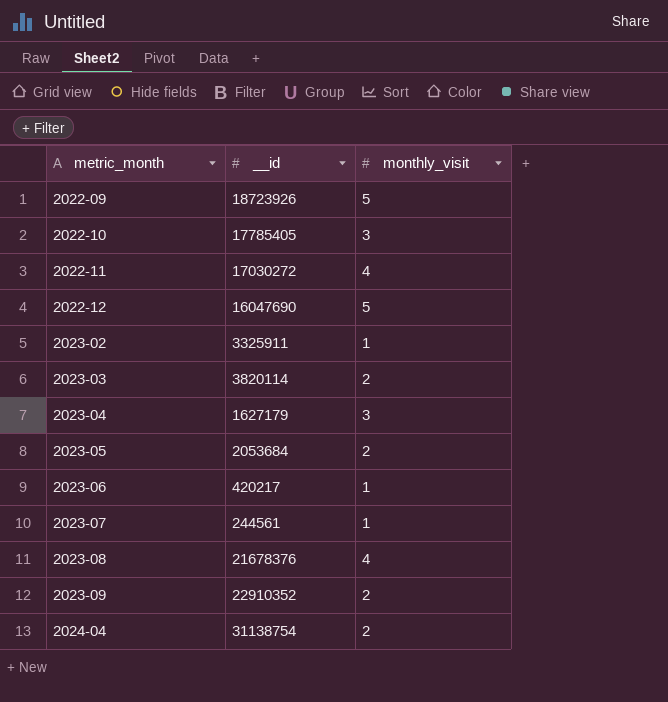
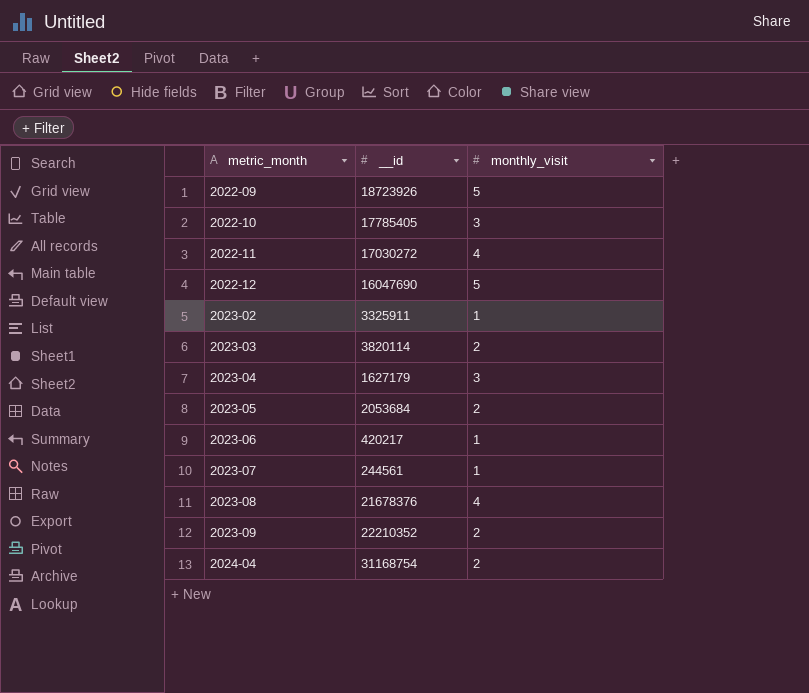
2023-09 | __id: 22910352 -> 22210352
2024-04 | __id: 31138754 -> 31168754

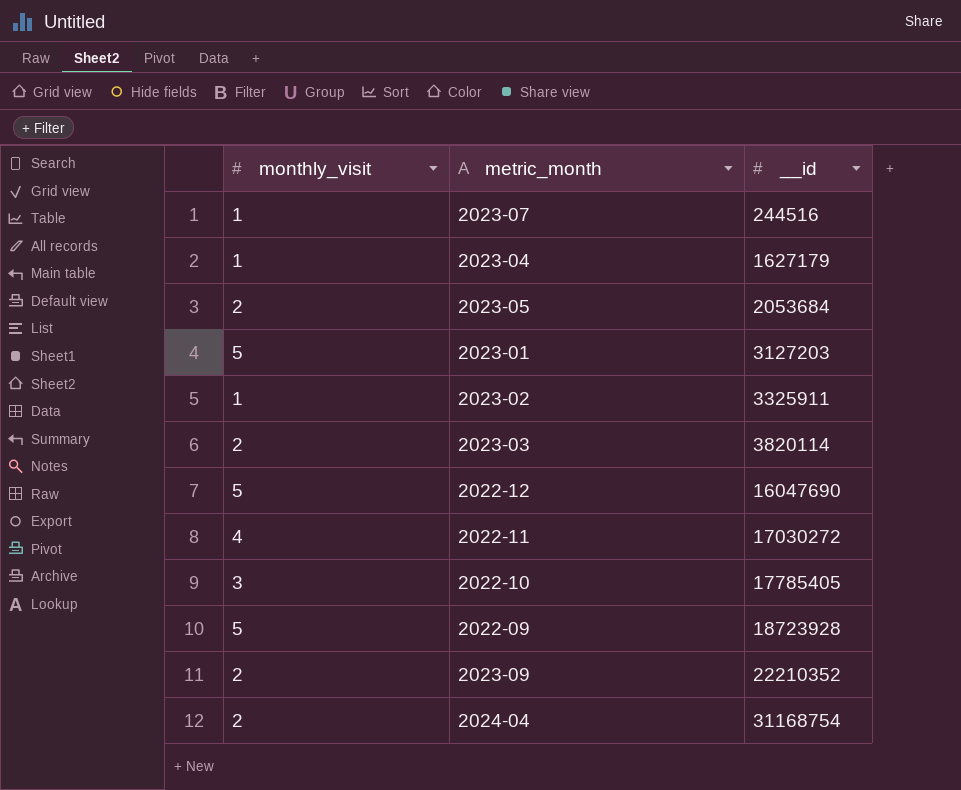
row order: metric_month ascending -> __id ascending
column monthly_visit | position: 3 -> 1
row 2023-06: 420217 | 1 -> none
row 2023-08: 21678376 | 4 -> none
2023-07 | __id: 244561 -> 244516
2023-04 | monthly_visit: 3 -> 1
row 2023-01: none -> 5 | 3127203
2022-09 | __id: 18723926 -> 18723928

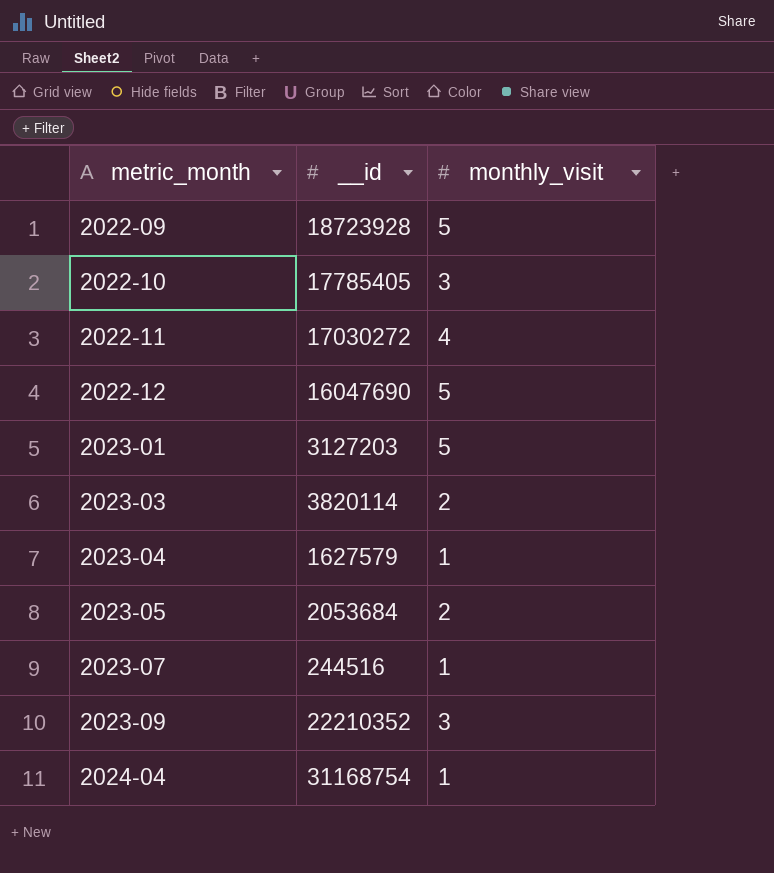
row order: __id ascending -> metric_month ascending
column monthly_visit | position: 1 -> 3
row 2023-02: 1 | 3325911 -> none
2023-04 | __id: 1627179 -> 1627579
2023-09 | monthly_visit: 2 -> 3
2024-04 | monthly_visit: 2 -> 1

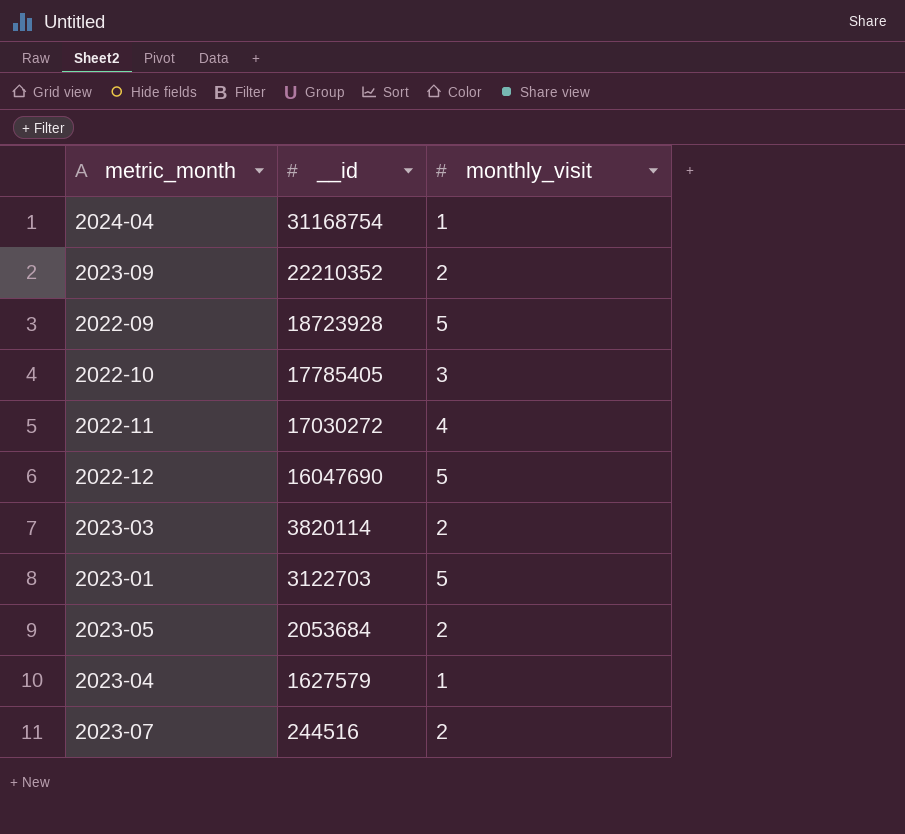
row order: metric_month ascending -> __id descending
2023-09 | monthly_visit: 3 -> 2
2023-01 | __id: 3127203 -> 3122703
2023-07 | monthly_visit: 1 -> 2

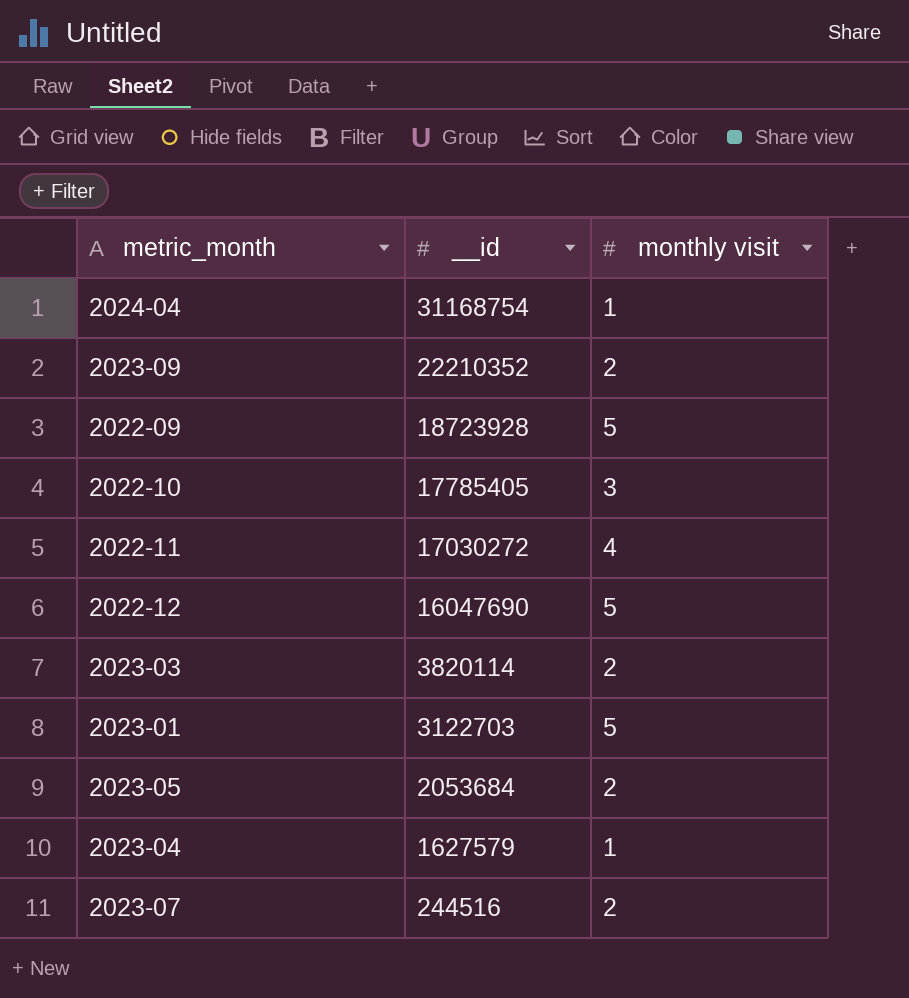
column name: monthly_visit -> monthly visit

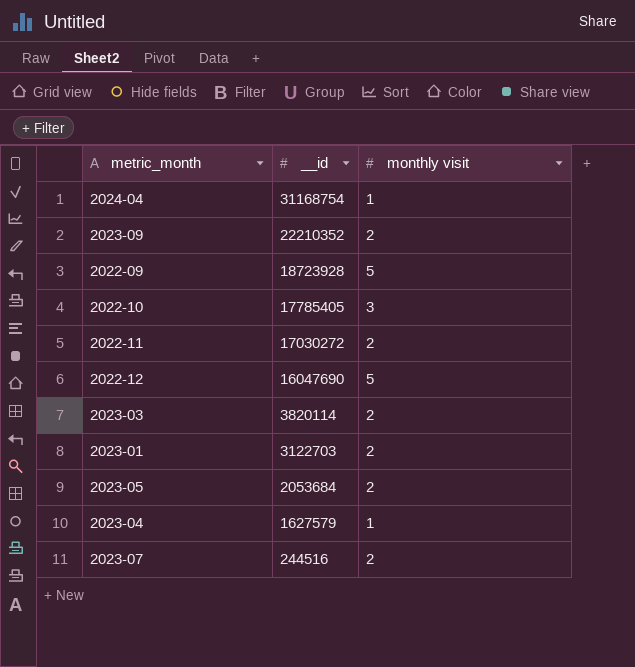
2022-11 | monthly visit: 4 -> 2
2023-01 | monthly visit: 5 -> 2

